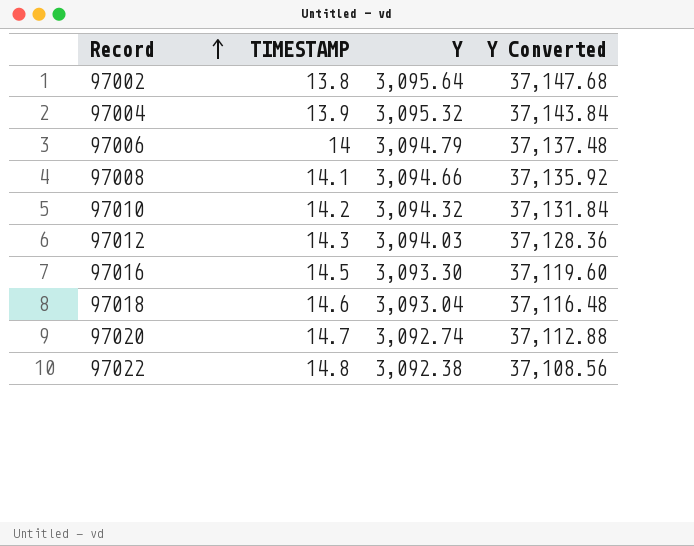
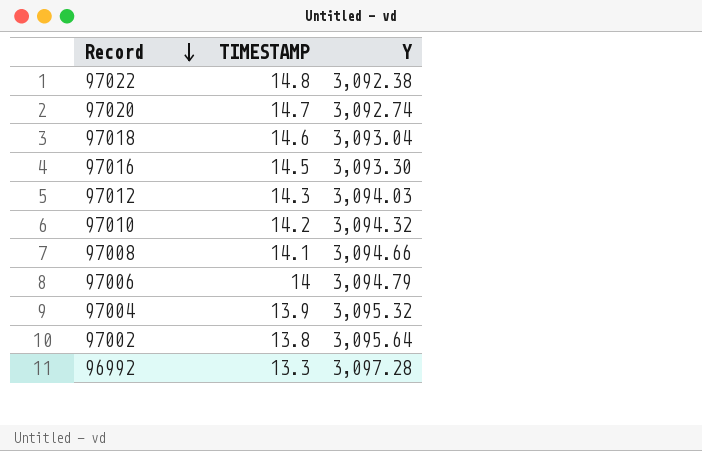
row order: Record ascending -> Record descending
column Y Converted | formula: [Y] * 12 -> none
row 96992: none -> 13.3 | 3,097.28

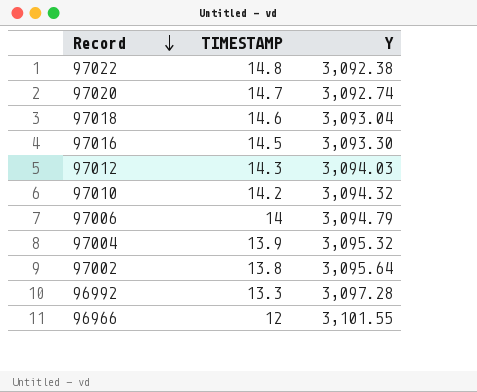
row 97008: 14.1 | 3,094.66 -> none
row 96966: none -> 12 | 3,101.55

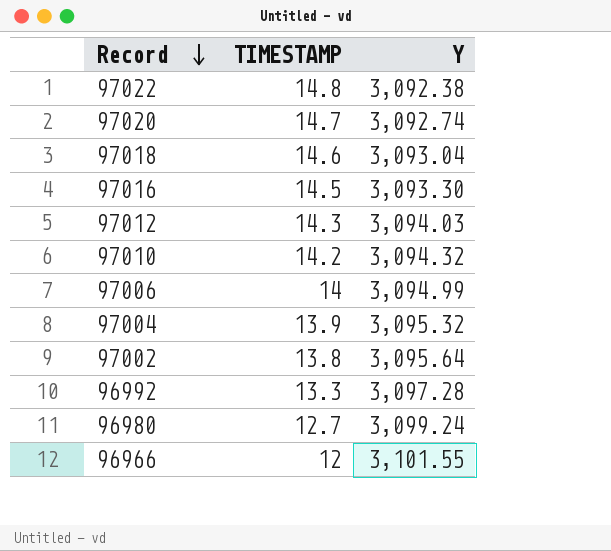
97006 | Y: 3,094.79 -> 3,094.99
row 96980: none -> 12.7 | 3,099.24

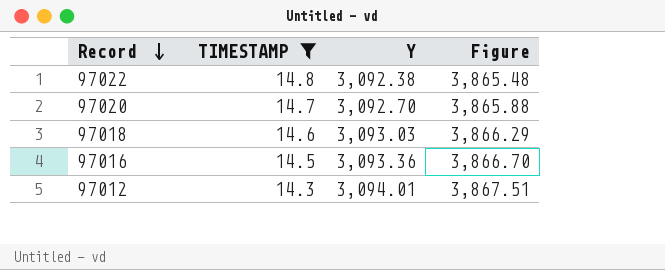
filter: none -> TIMESTAMP >= 14.3
column Figure | formula: none -> [Y] * 1.25
97020 | Y: 3,092.74 -> 3,092.70
97018 | Y: 3,093.04 -> 3,093.03
97016 | Y: 3,093.30 -> 3,093.36
97012 | Y: 3,094.03 -> 3,094.01

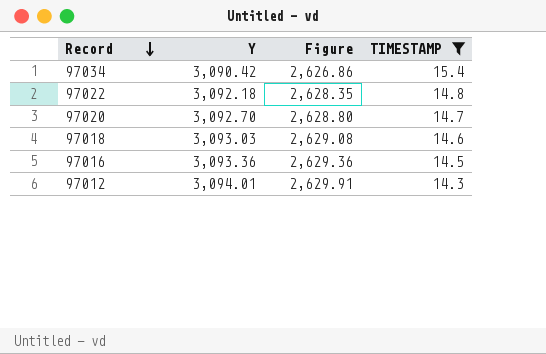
column Figure | formula: [Y] * 1.25 -> [Y] * 0.85
column TIMESTAMP | position: 2 -> 4
row 97034: none -> 3,090.42 | 2,626.86 | 15.4
97022 | Y: 3,092.38 -> 3,092.18

